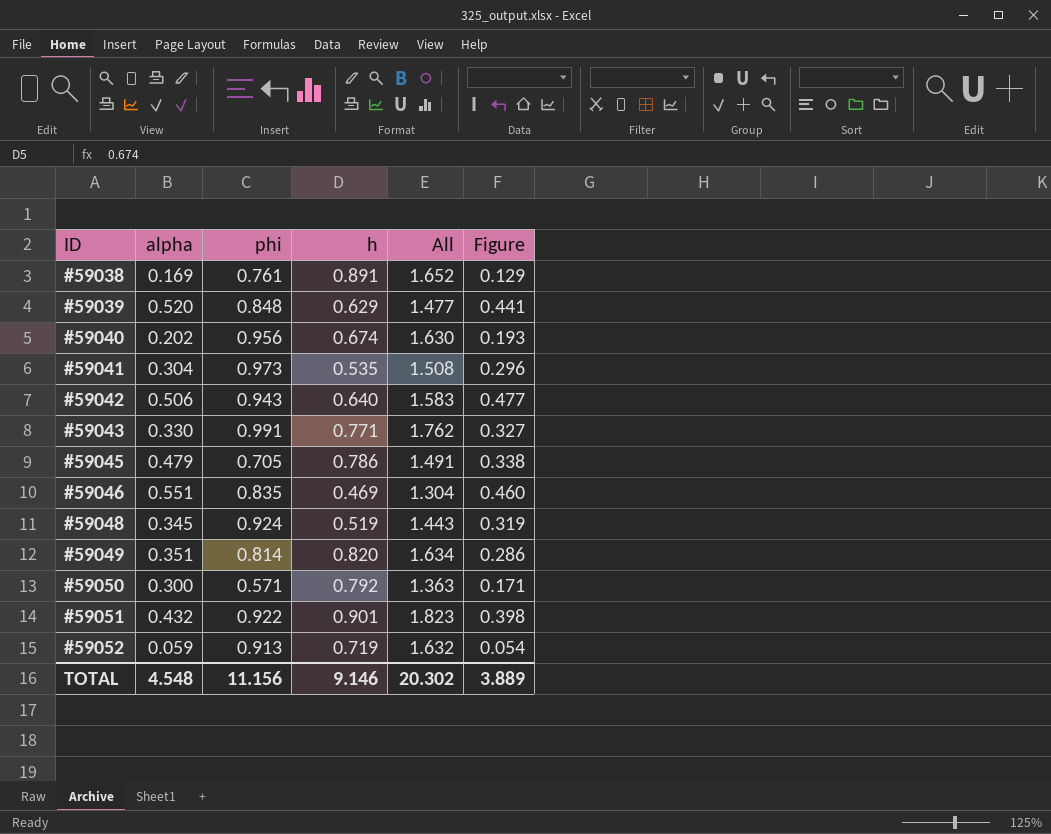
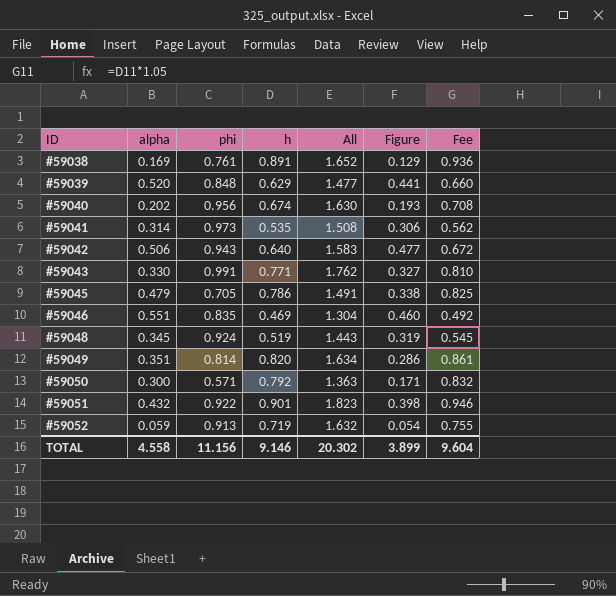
column Fee | formula: none -> [h] * 1.05
#59041 | alpha: 0.304 -> 0.314
#59041 | Figure: 0.296 -> 0.306
TOTAL | alpha: 4.548 -> 4.558
TOTAL | Figure: 3.889 -> 3.899

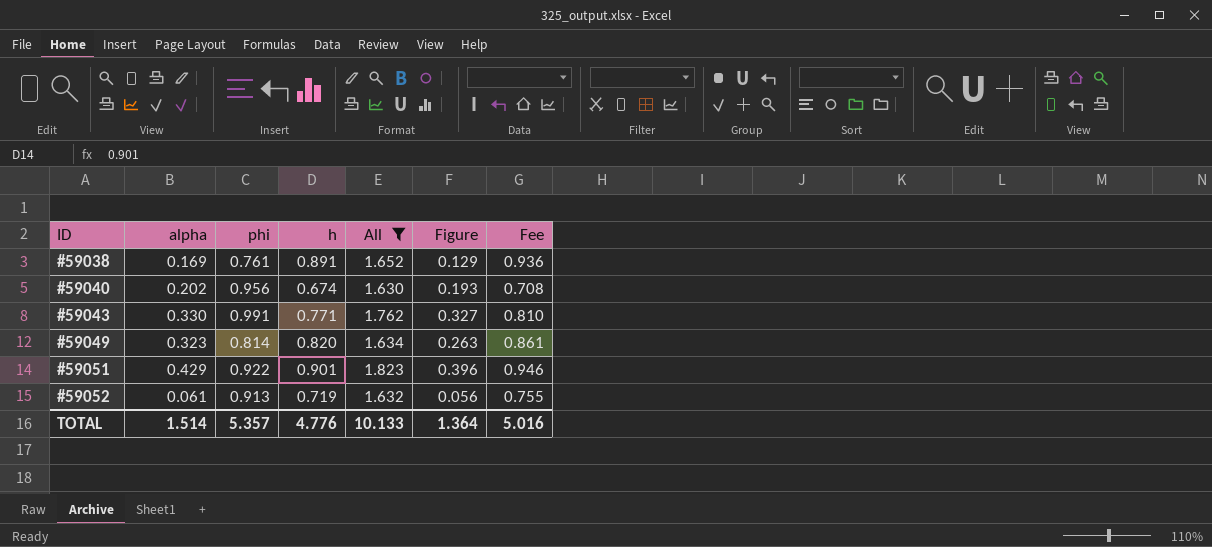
filter: none -> All >= 1.630
#59049 | alpha: 0.351 -> 0.323
#59049 | Figure: 0.286 -> 0.263
#59051 | alpha: 0.432 -> 0.429
#59051 | Figure: 0.398 -> 0.396
#59052 | alpha: 0.059 -> 0.061
#59052 | Figure: 0.054 -> 0.056
TOTAL | alpha: 4.558 -> 1.514
TOTAL | phi: 11.156 -> 5.357
TOTAL | h: 9.146 -> 4.776
TOTAL | All: 20.302 -> 10.133
TOTAL | Figure: 3.899 -> 1.364
TOTAL | Fee: 9.604 -> 5.016

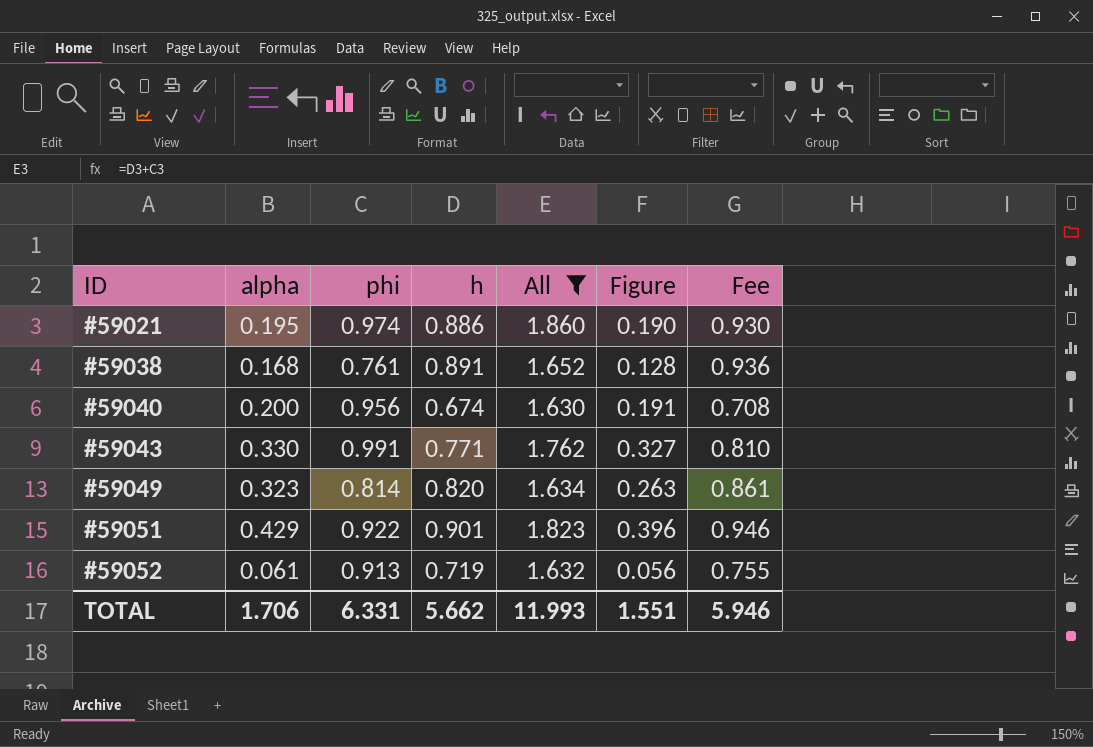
row #59021: none -> 0.195 | 0.974 | 0.886 | 1.860 | 0.190 | 0.930
#59038 | alpha: 0.169 -> 0.168
#59038 | Figure: 0.129 -> 0.128
#59040 | alpha: 0.202 -> 0.200
#59040 | Figure: 0.193 -> 0.191
TOTAL | alpha: 1.514 -> 1.706
TOTAL | phi: 5.357 -> 6.331
TOTAL | h: 4.776 -> 5.662
TOTAL | All: 10.133 -> 11.993
TOTAL | Figure: 1.364 -> 1.551
TOTAL | Fee: 5.016 -> 5.946

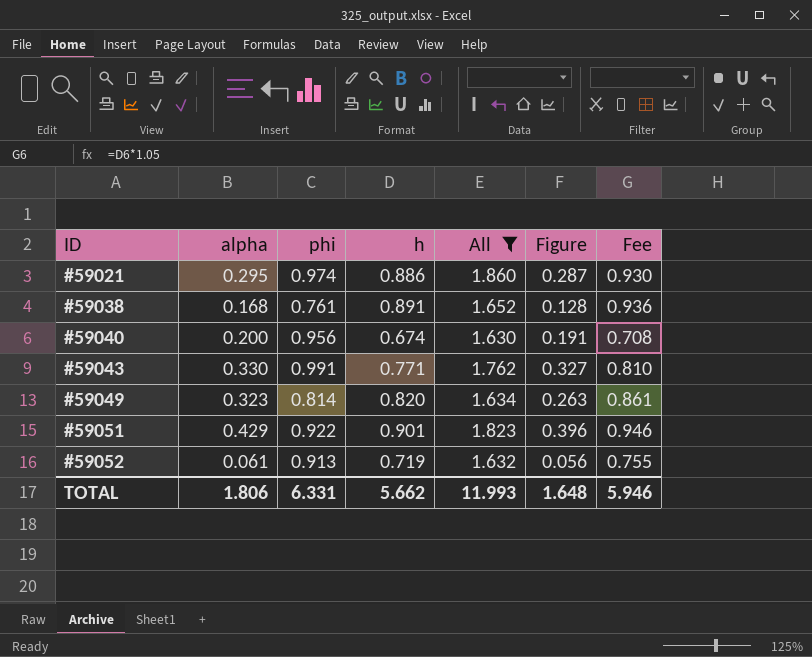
#59021 | alpha: 0.195 -> 0.295
#59021 | Figure: 0.190 -> 0.287
TOTAL | alpha: 1.706 -> 1.806
TOTAL | Figure: 1.551 -> 1.648

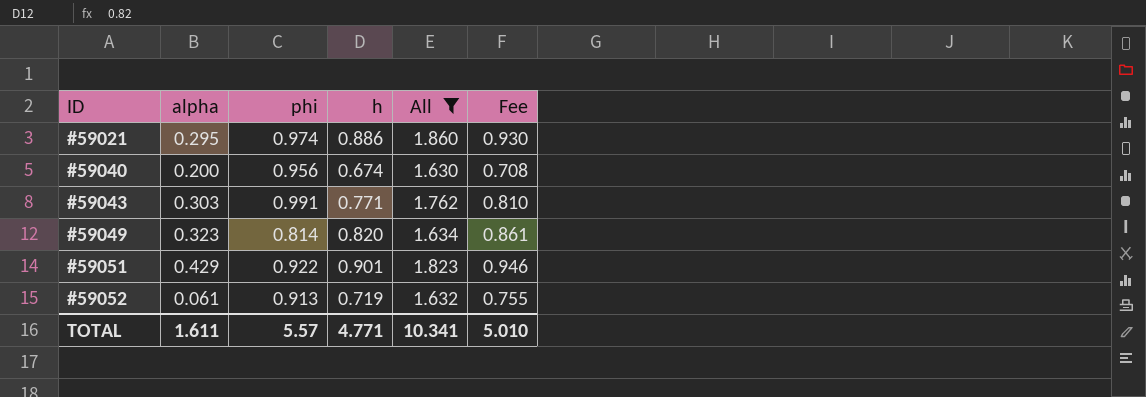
column Figure | formula: [alpha] * [phi] -> none
row #59038: 0.168 | 0.761 | 0.891 | 1.652 | 0.128 | 0.936 -> none
#59043 | alpha: 0.330 -> 0.303
TOTAL | alpha: 1.806 -> 1.611
TOTAL | phi: 6.331 -> 5.57
TOTAL | h: 5.662 -> 4.771
TOTAL | All: 11.993 -> 10.341
TOTAL | Fee: 5.946 -> 5.010

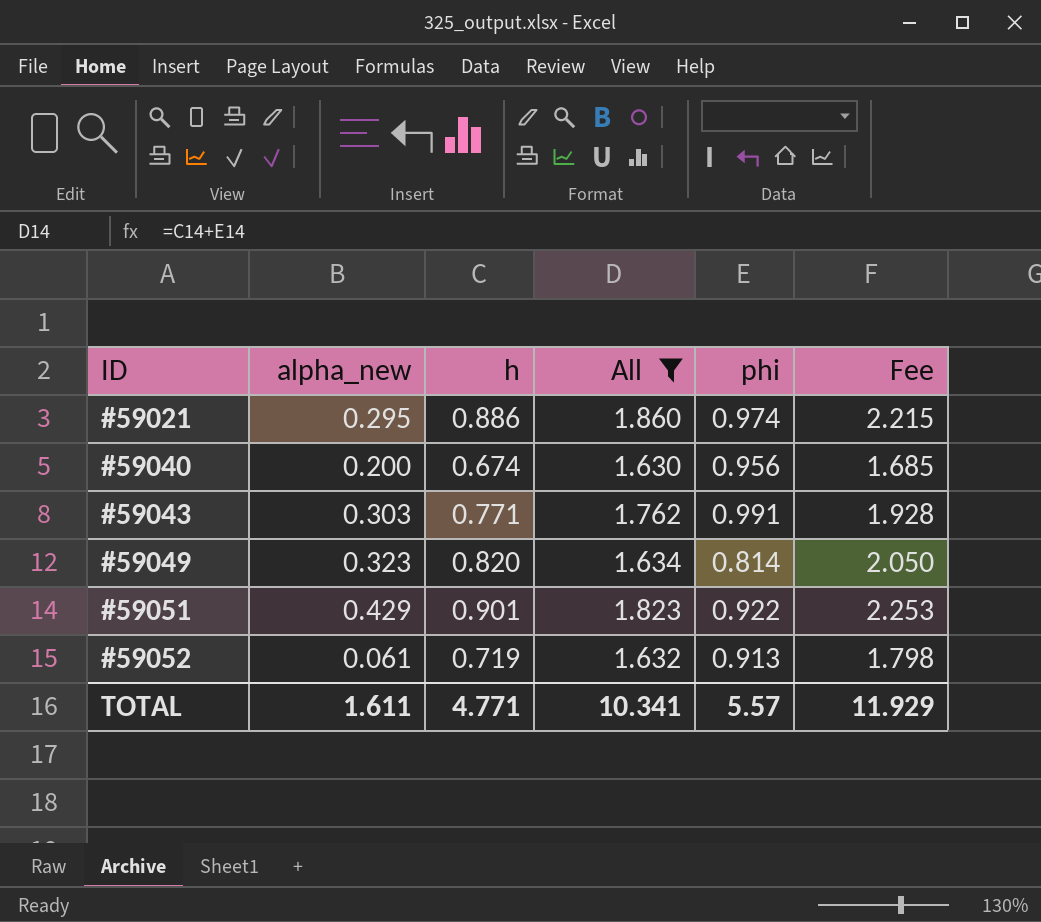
column name: alpha -> alpha_new
column phi | position: 3 -> 5
column Fee | formula: [h] * 1.05 -> [h] * 2.5
TOTAL | Fee: 5.010 -> 11.929

